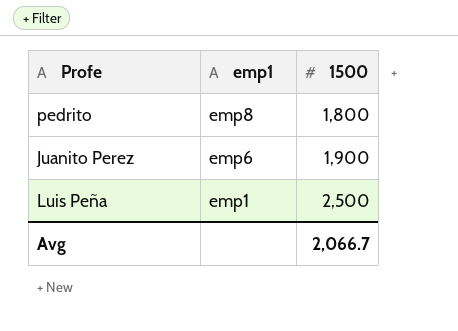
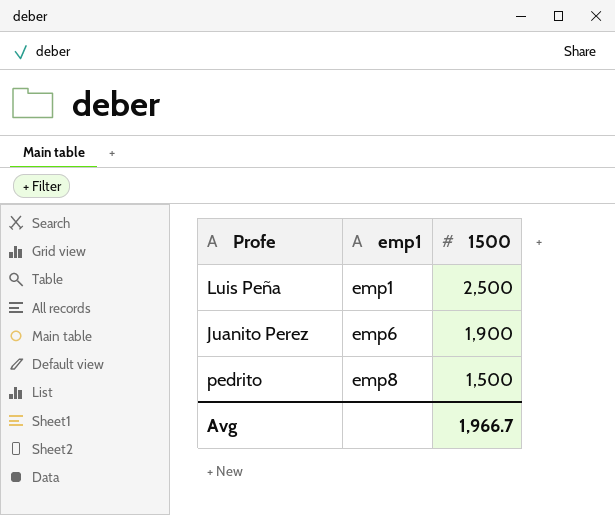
row order: emp1 descending -> emp1 ascending
pedrito | 1500: 1,800 -> 1,500
Avg | 1500: 2,066.7 -> 1,966.7

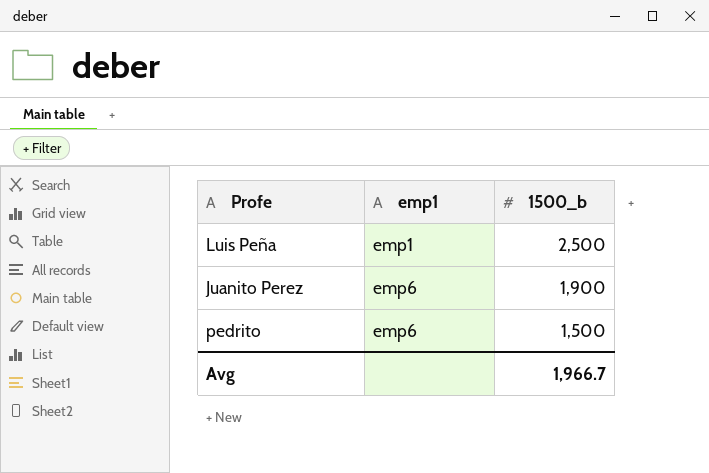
column name: 1500 -> 1500_b
pedrito | emp1: emp8 -> emp6

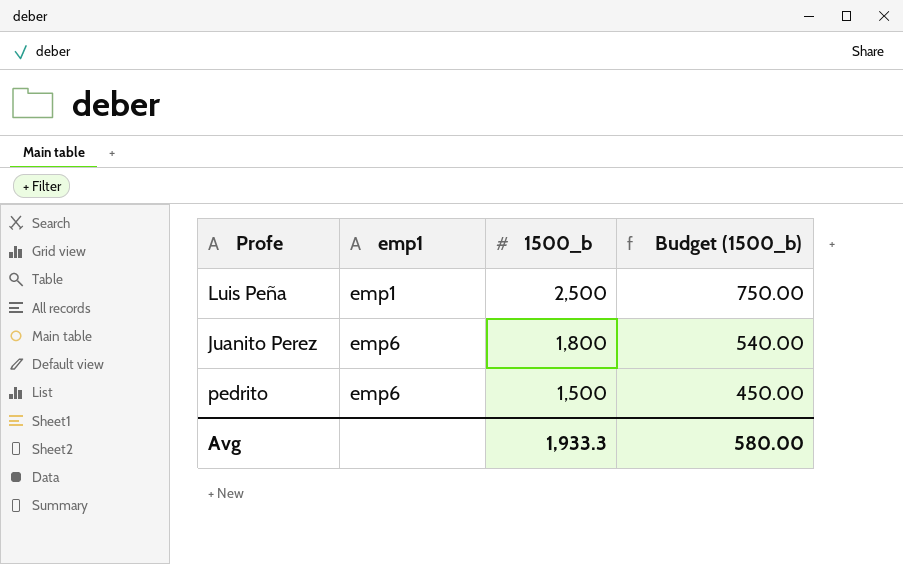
column Budget (1500_b) | formula: none -> [1500_b] * 0.3
Juanito Perez | 1500_b: 1,900 -> 1,800
Avg | 1500_b: 1,966.7 -> 1,933.3

